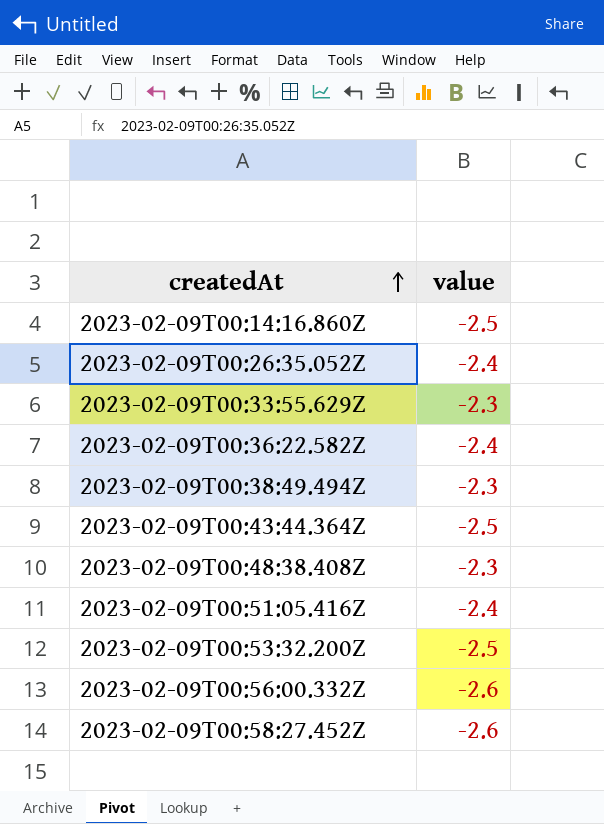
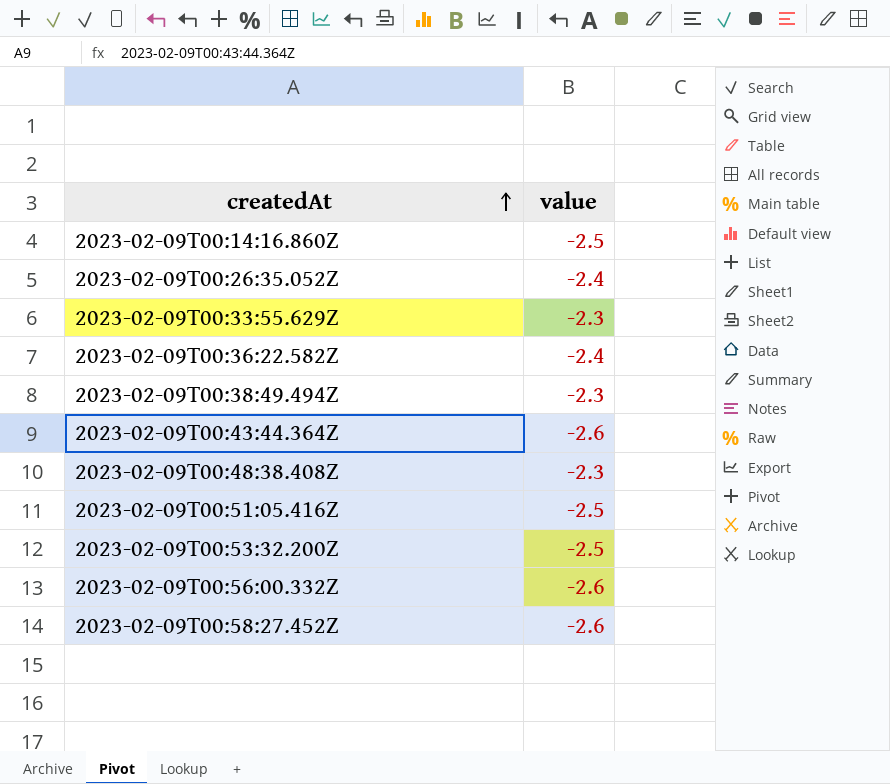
2023-02-09T00:43:44.364Z | value: -2.5 -> -2.6
2023-02-09T00:51:05.416Z | value: -2.4 -> -2.5

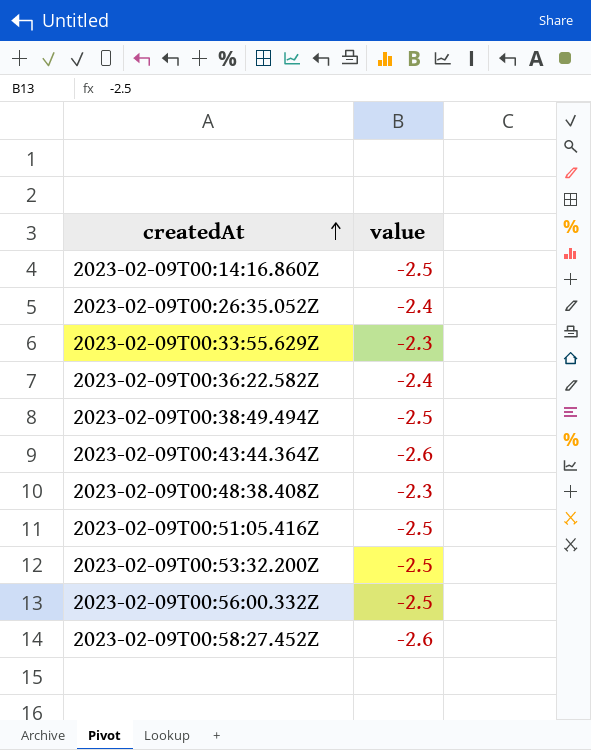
2023-02-09T00:38:49.494Z | value: -2.3 -> -2.5
2023-02-09T00:56:00.332Z | value: -2.6 -> -2.5

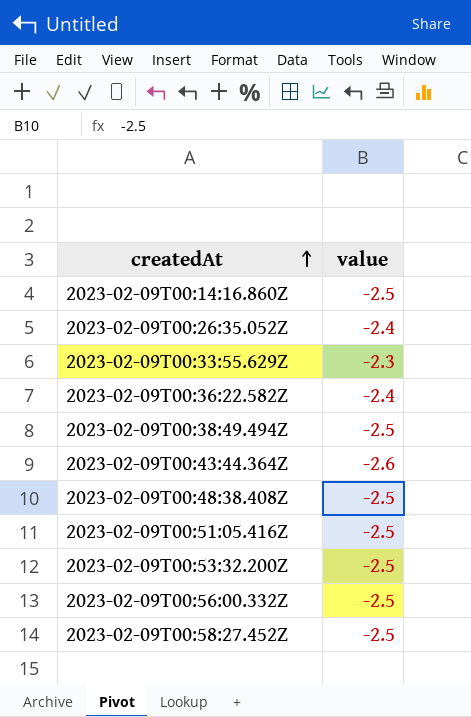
2023-02-09T00:48:38.408Z | value: -2.3 -> -2.5
2023-02-09T00:58:27.452Z | value: -2.6 -> -2.5

